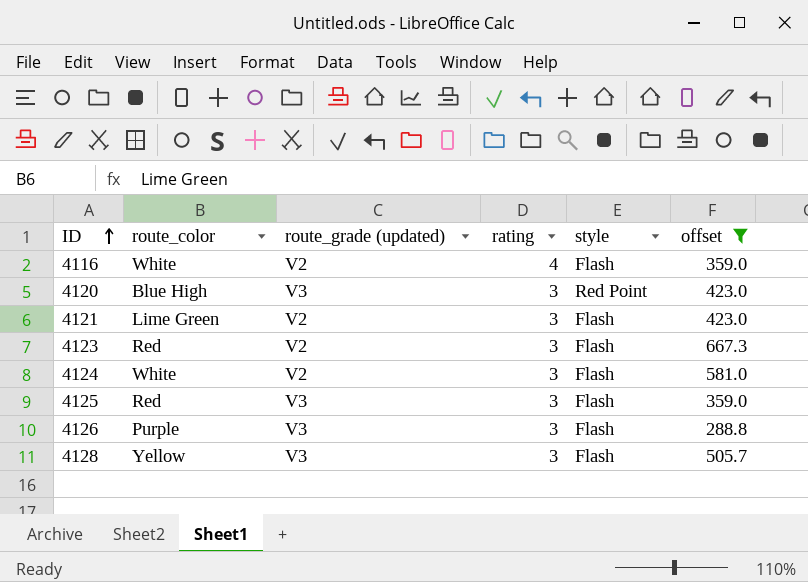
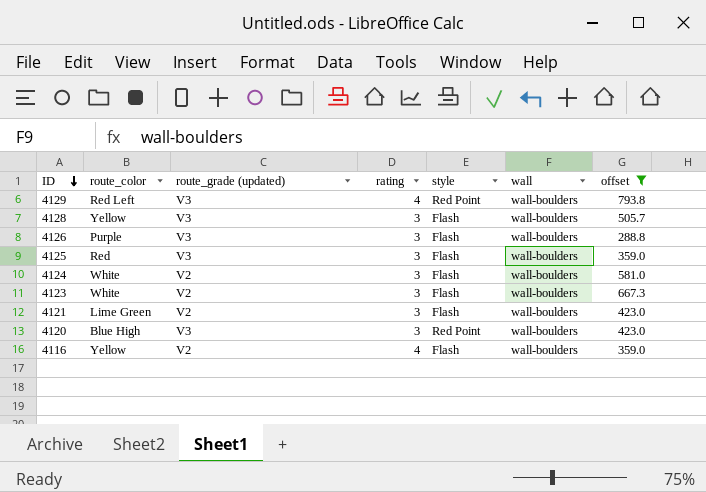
row order: ID ascending -> ID descending
column wall | position: none -> 6
row 4129: none -> Red Left | V3 | 4 | Red Point | wall-boulders | 793.8
4123 | route_color: Red -> White
4116 | route_color: White -> Yellow

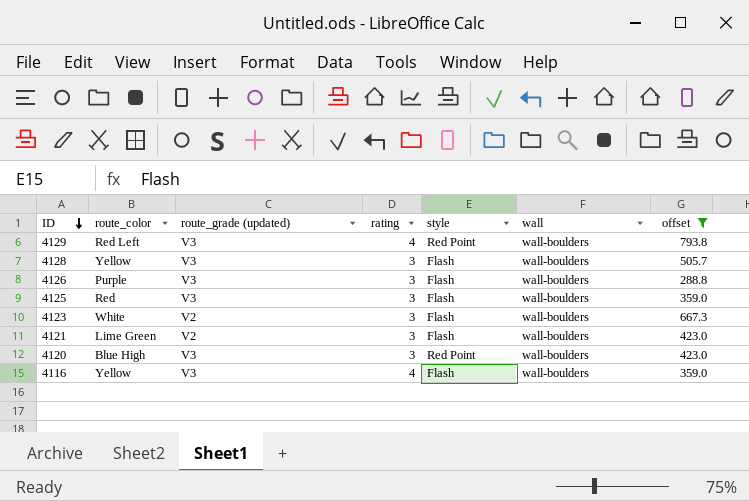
row 4124: White | V2 | 3 | Flash | wall-boulders | 581.0 -> none
4116 | route_grade (updated): V2 -> V3

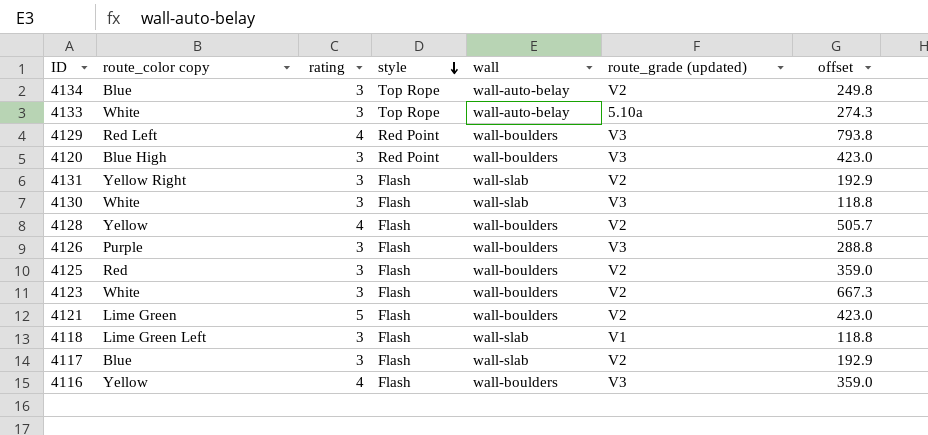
filter: offset >= 288.8 -> none
row order: ID descending -> style descending
column name: route_color -> route_color copy
column route_grade (updated) | position: 3 -> 6
4128 | rating: 3 -> 4
4128 | route_grade (updated): V3 -> V2
4125 | route_grade (updated): V3 -> V2
4121 | rating: 3 -> 5

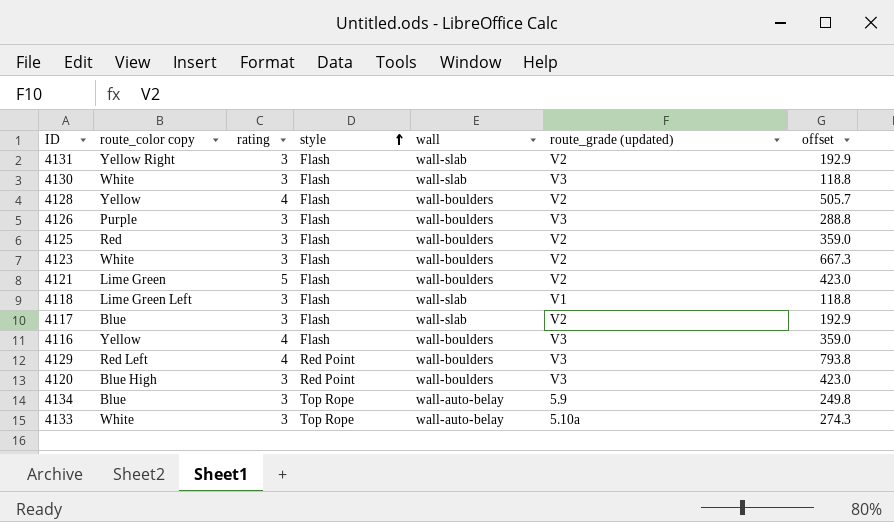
row order: style descending -> style ascending
4134 | route_grade (updated): V2 -> 5.9

